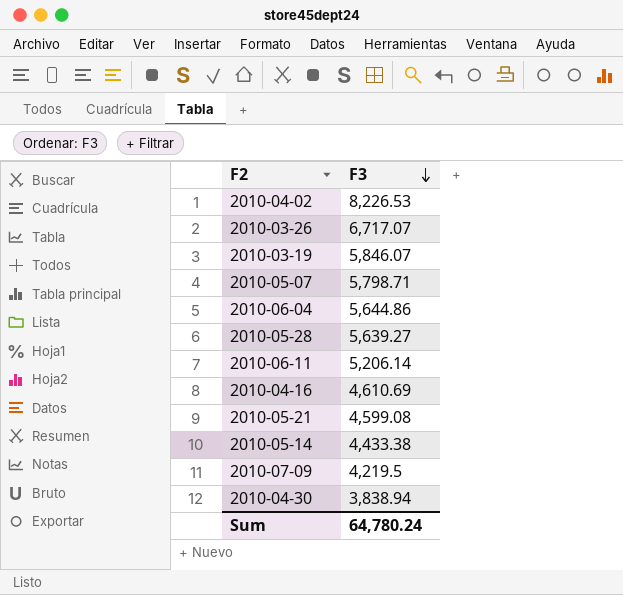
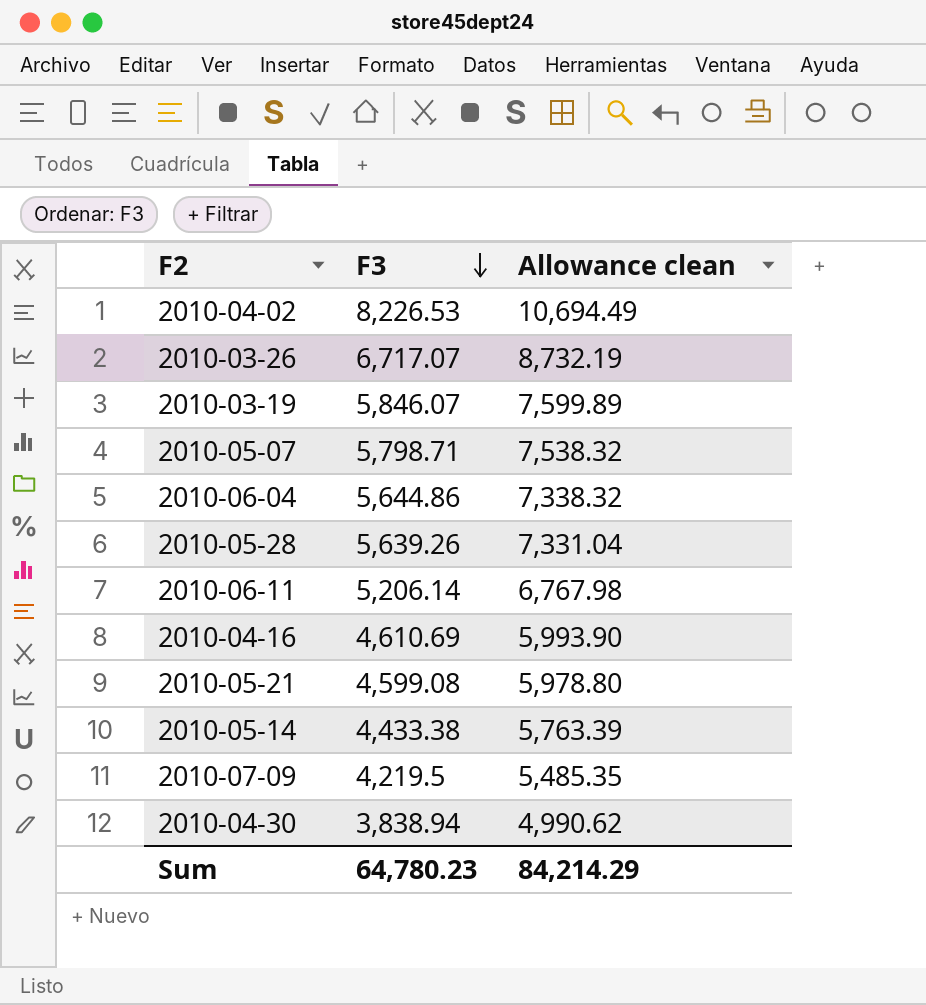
column Allowance clean | formula: none -> [F3] * 1.3
2010-05-28 | F3: 5,639.27 -> 5,639.26
Sum | F3: 64,780.24 -> 64,780.23

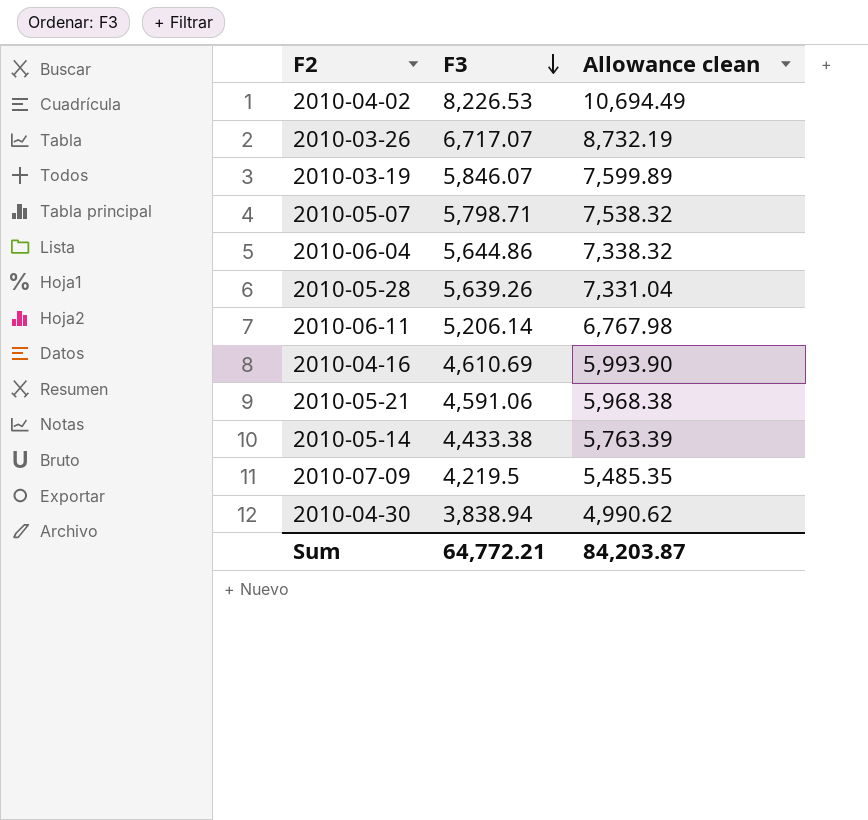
2010-05-21 | F3: 4,599.08 -> 4,591.06
2010-05-21 | Allowance clean: 5,978.80 -> 5,968.38
Sum | F3: 64,780.23 -> 64,772.21
Sum | Allowance clean: 84,214.29 -> 84,203.87

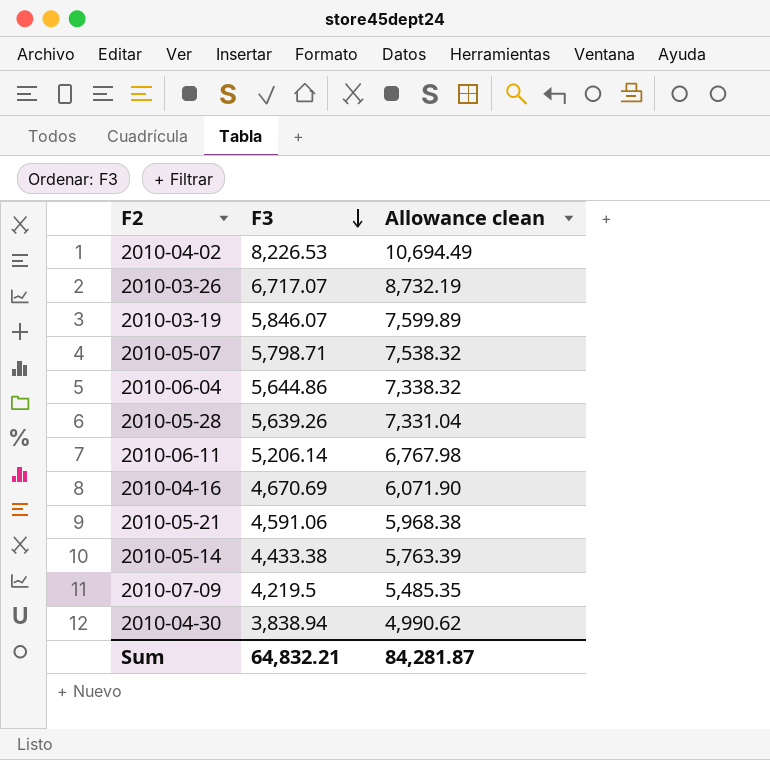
2010-04-16 | F3: 4,610.69 -> 4,670.69
2010-04-16 | Allowance clean: 5,993.90 -> 6,071.90
Sum | F3: 64,772.21 -> 64,832.21
Sum | Allowance clean: 84,203.87 -> 84,281.87

